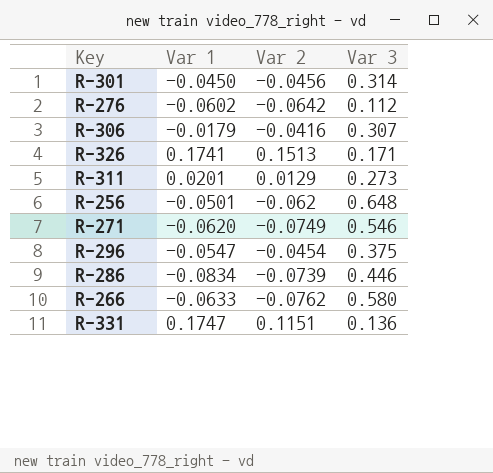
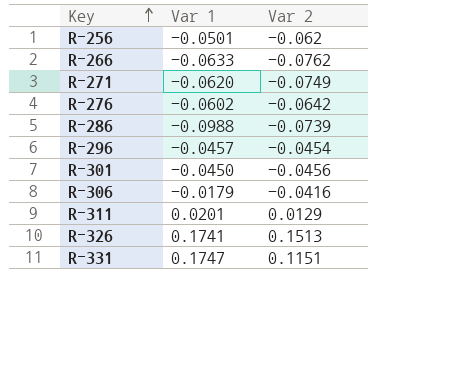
row order: none -> Key ascending
column Var 3 | position: 4 -> none
R-286 | Var 1: -0.0834 -> -0.0988
R-296 | Var 1: -0.0547 -> -0.0457

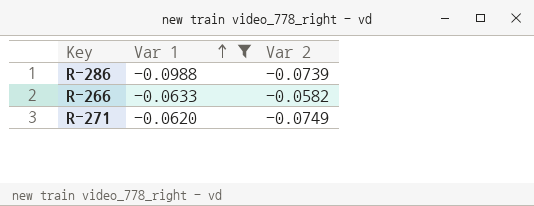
filter: none -> Var 1 <= -0.0620
row order: Key ascending -> Var 1 ascending
R-266 | Var 2: -0.0762 -> -0.0582

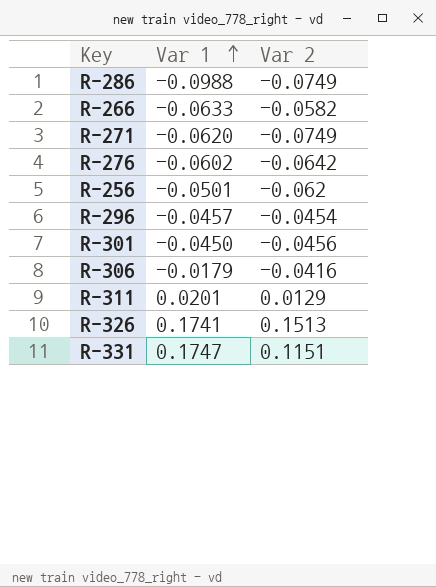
filter: Var 1 <= -0.0620 -> none
R-286 | Var 2: -0.0739 -> -0.0749

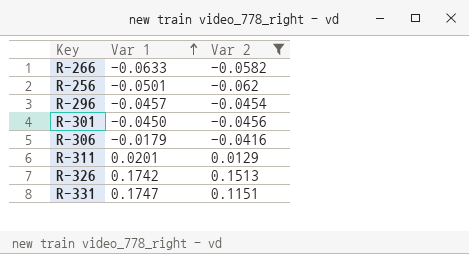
filter: none -> Var 2 >= -0.062
R-326 | Var 1: 0.1741 -> 0.1742

